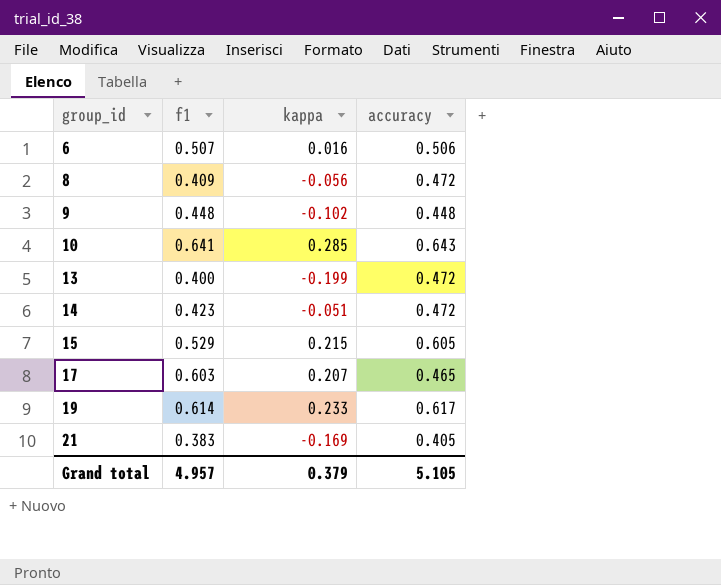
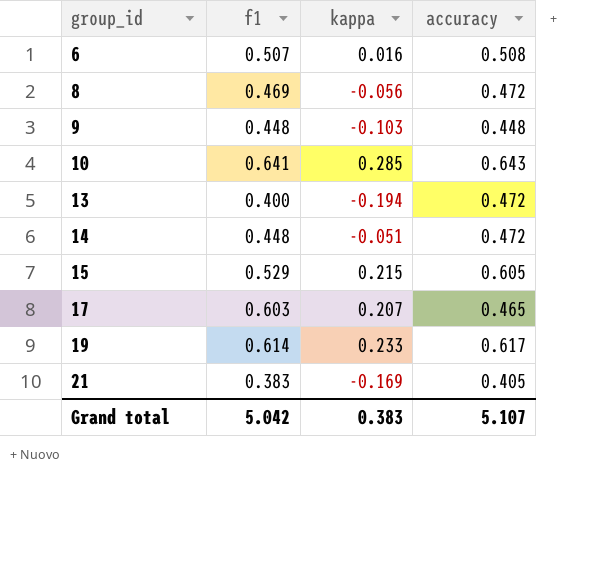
6 | accuracy: 0.506 -> 0.508
8 | f1: 0.409 -> 0.469
9 | kappa: -0.102 -> -0.103
13 | kappa: -0.199 -> -0.194
14 | f1: 0.423 -> 0.448
Grand total | f1: 4.957 -> 5.042
Grand total | kappa: 0.379 -> 0.383
Grand total | accuracy: 5.105 -> 5.107

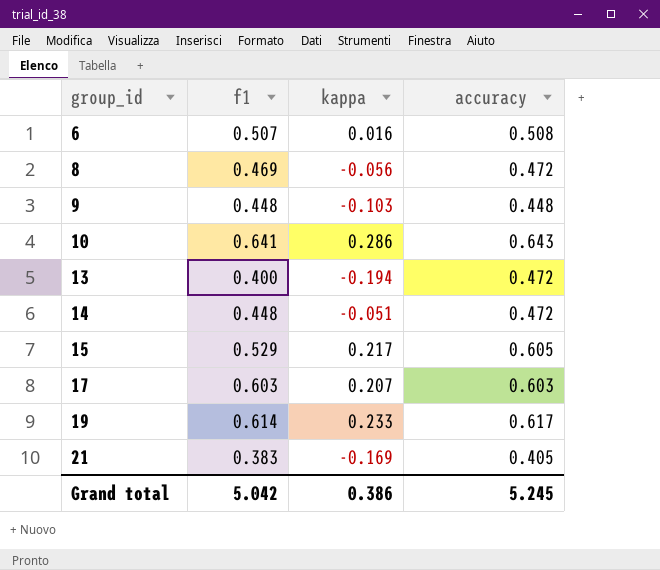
10 | kappa: 0.285 -> 0.286
15 | kappa: 0.215 -> 0.217
17 | accuracy: 0.465 -> 0.603
Grand total | kappa: 0.383 -> 0.386
Grand total | accuracy: 5.107 -> 5.245

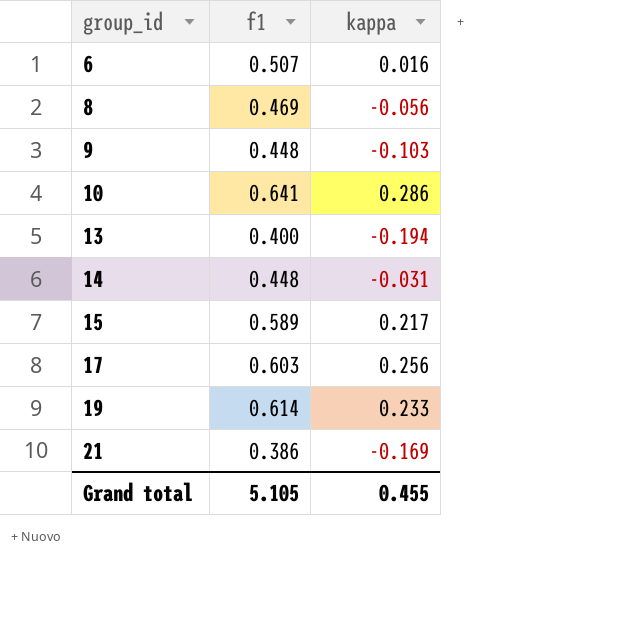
column accuracy | position: 4 -> none
14 | kappa: -0.051 -> -0.031
15 | f1: 0.529 -> 0.589
17 | kappa: 0.207 -> 0.256
21 | f1: 0.383 -> 0.386
Grand total | f1: 5.042 -> 5.105
Grand total | kappa: 0.386 -> 0.455

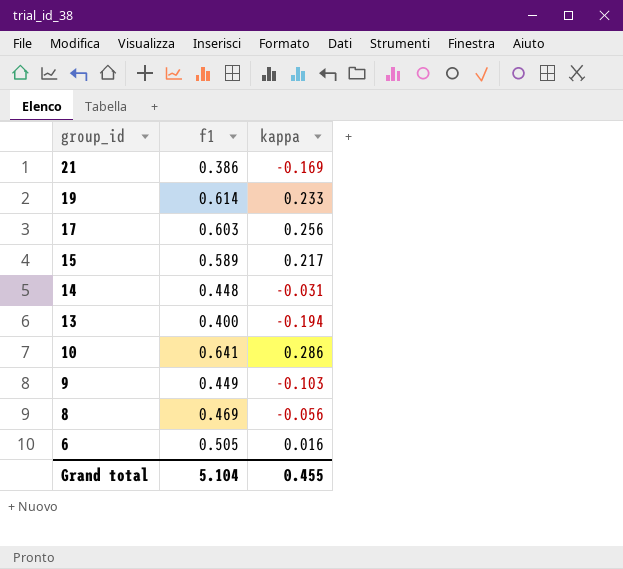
row order: group_id ascending -> group_id descending
9 | f1: 0.448 -> 0.449
6 | f1: 0.507 -> 0.505
Grand total | f1: 5.105 -> 5.104

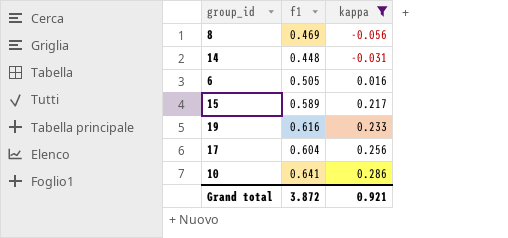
filter: none -> kappa >= -0.056
row order: group_id descending -> kappa ascending
19 | f1: 0.614 -> 0.616
17 | f1: 0.603 -> 0.604
Grand total | f1: 5.104 -> 3.872
Grand total | kappa: 0.455 -> 0.921

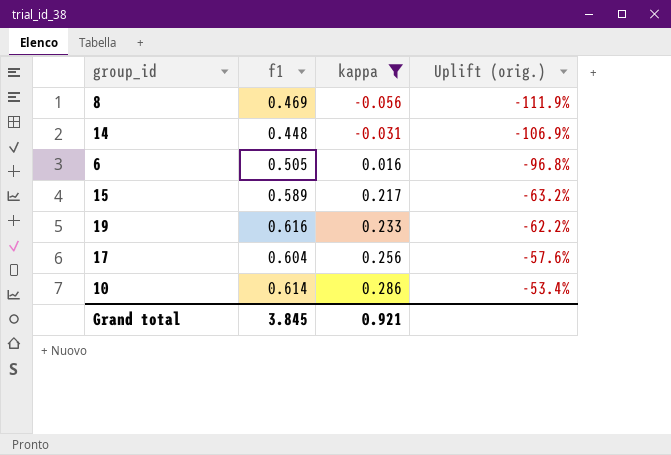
column Uplift (orig.) | formula: none -> ([kappa] - [f1]) / [f1]
10 | f1: 0.641 -> 0.614
Grand total | f1: 3.872 -> 3.845

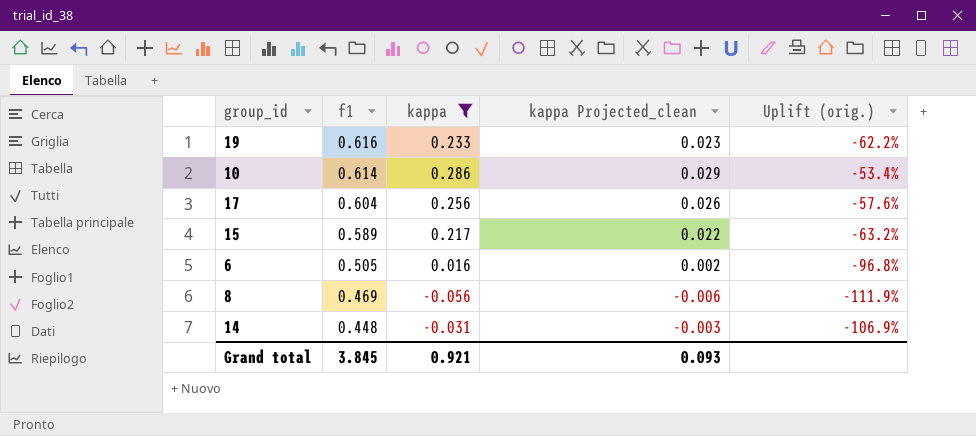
row order: kappa ascending -> f1 descending
column kappa Projected_clean | formula: none -> [kappa] * 0.1

